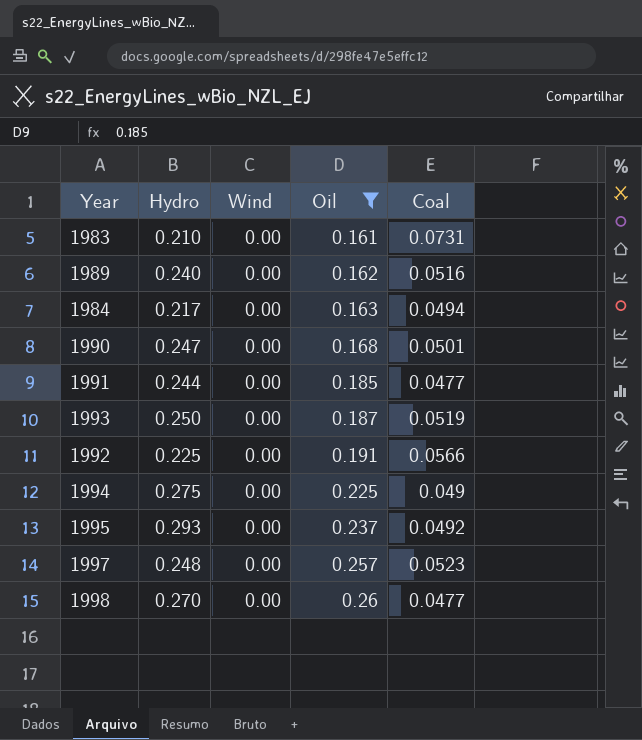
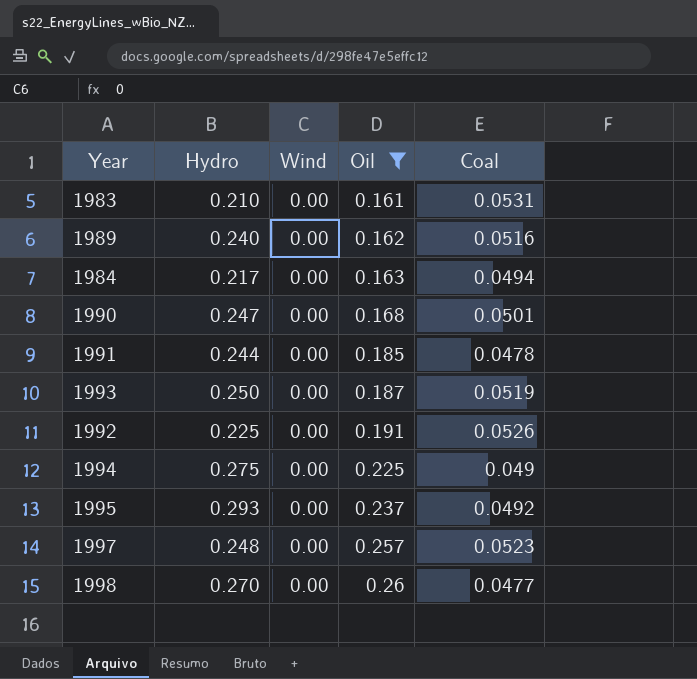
1983 | Coal: 0.0731 -> 0.0531
1991 | Coal: 0.0477 -> 0.0478
1992 | Coal: 0.0566 -> 0.0526

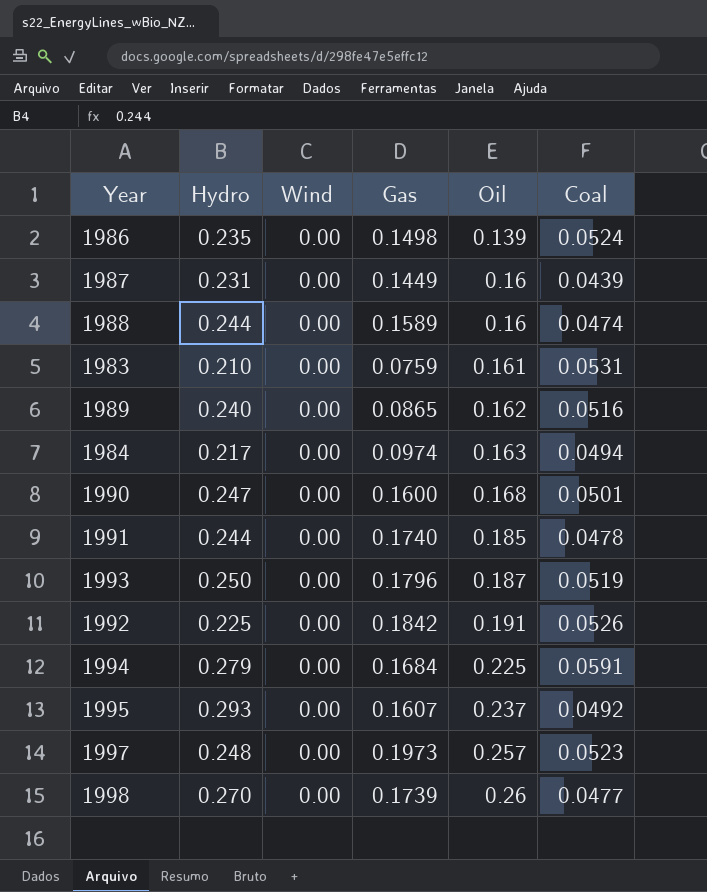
filter: Oil >= 0.161 -> none
column Gas | position: none -> 4
1994 | Hydro: 0.275 -> 0.279
1994 | Coal: 0.049 -> 0.0591

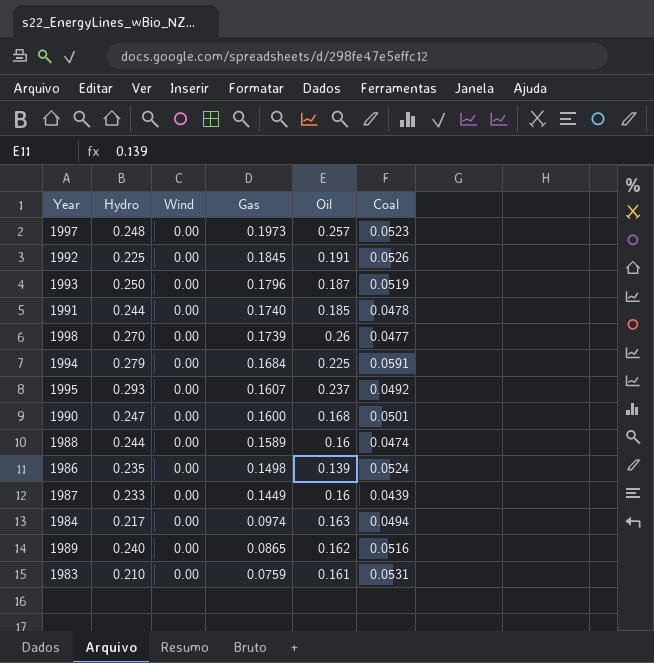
row order: Oil ascending -> Gas descending
1992 | Gas: 0.1842 -> 0.1845
1987 | Hydro: 0.231 -> 0.233

